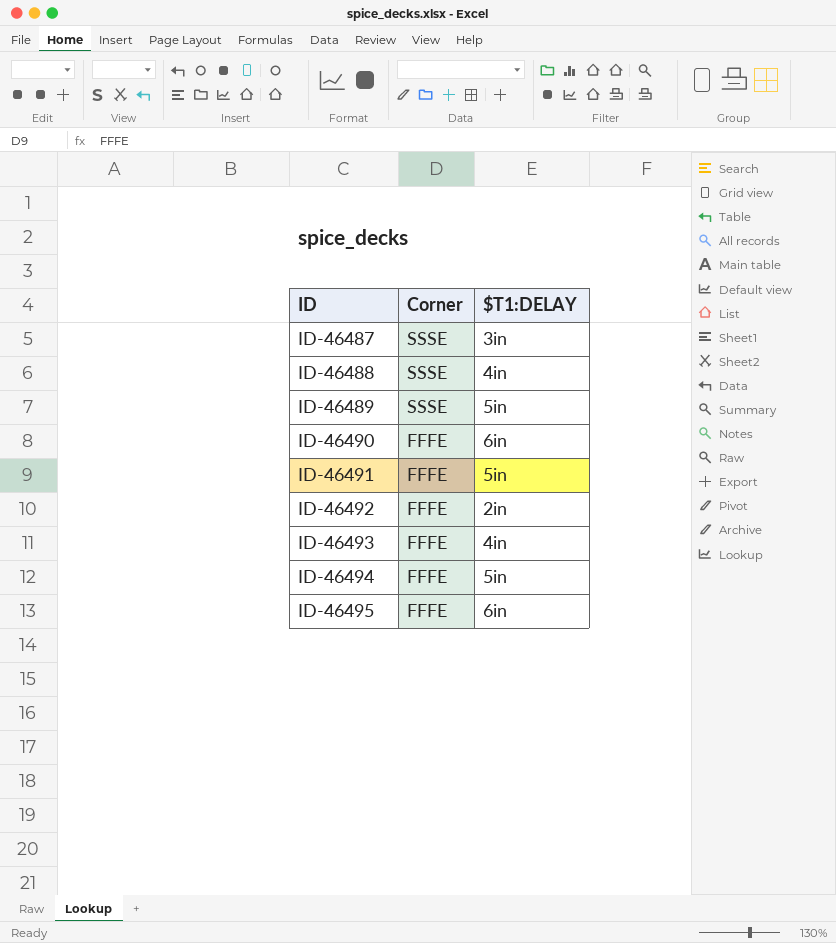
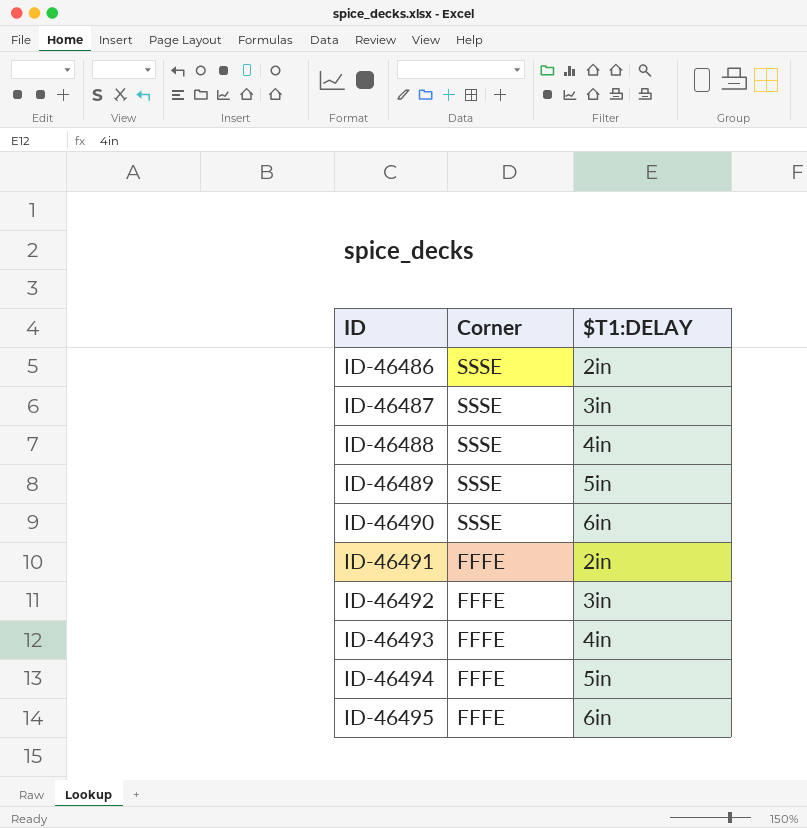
row ID-46486: none -> SSSE | 2in
ID-46490 | Corner: FFFE -> SSSE
ID-46491 | $T1:DELAY: 5in -> 2in
ID-46492 | $T1:DELAY: 2in -> 3in

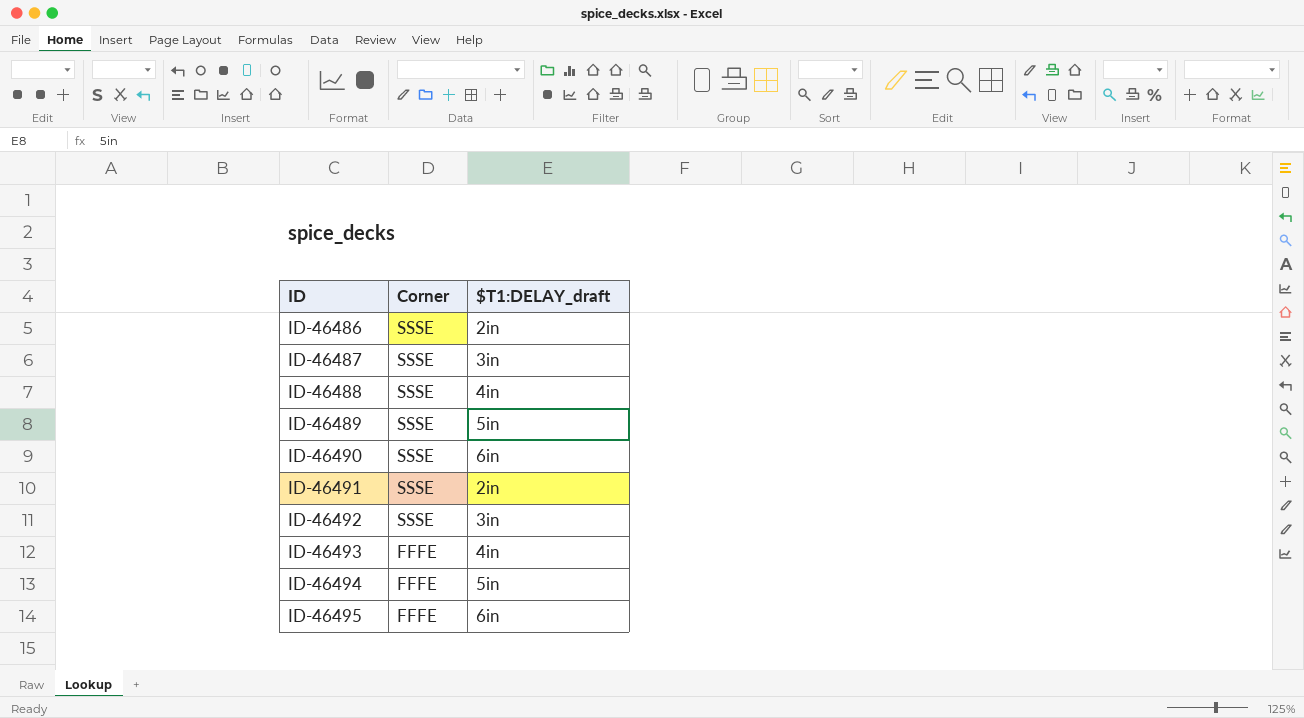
column name: $T1:DELAY -> $T1:DELAY_draft
ID-46491 | Corner: FFFE -> SSSE
ID-46492 | Corner: FFFE -> SSSE

